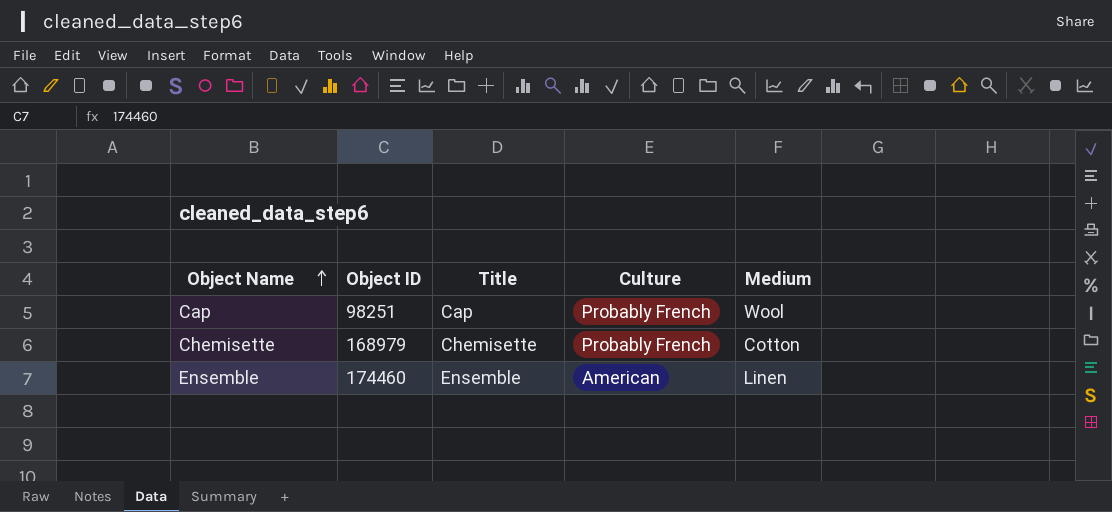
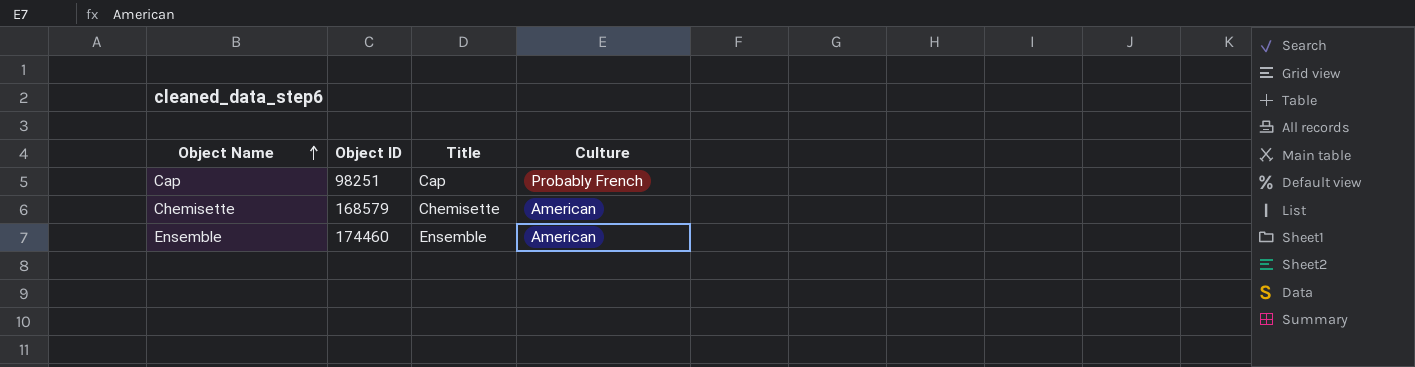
column Medium | position: 5 -> none
Chemisette | Object ID: 168979 -> 168579
Chemisette | Culture: Probably French -> American

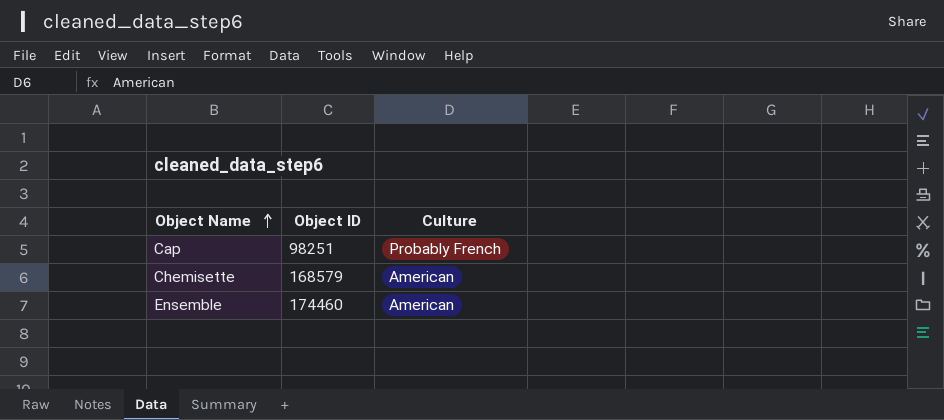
column Title | position: 3 -> none

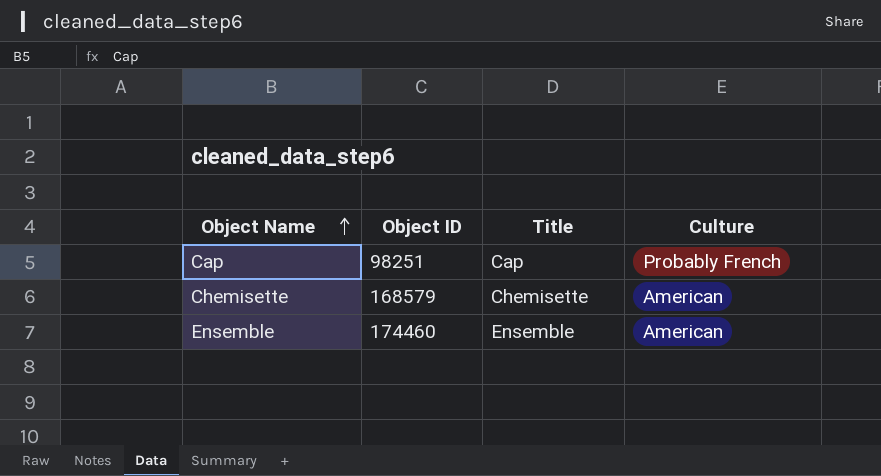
column Title | position: none -> 3

